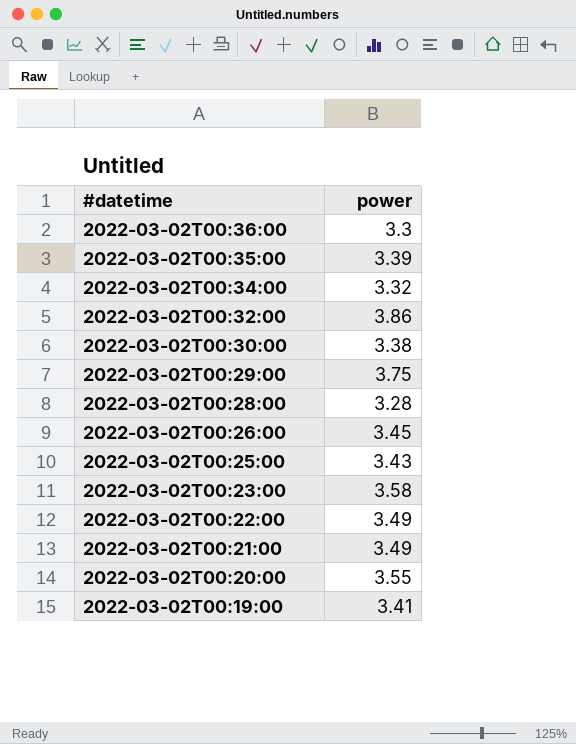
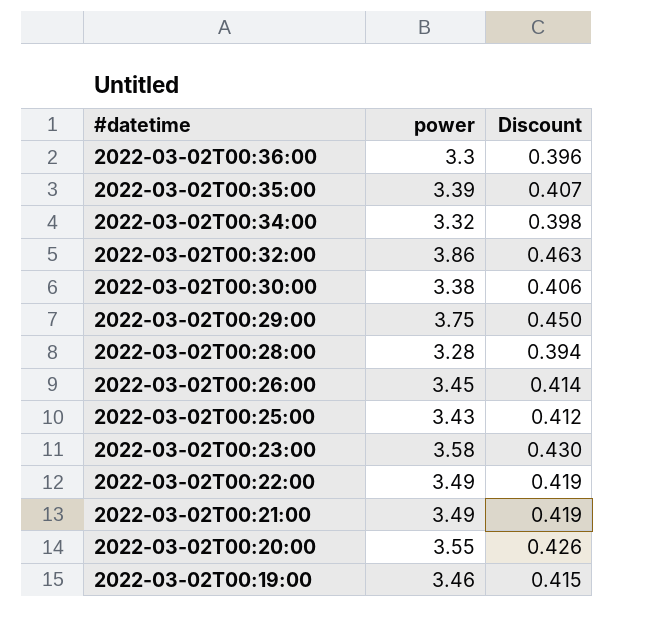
column Discount | formula: none -> [power] * 0.12
2022-03-02T00:19:00 | power: 3.41 -> 3.46

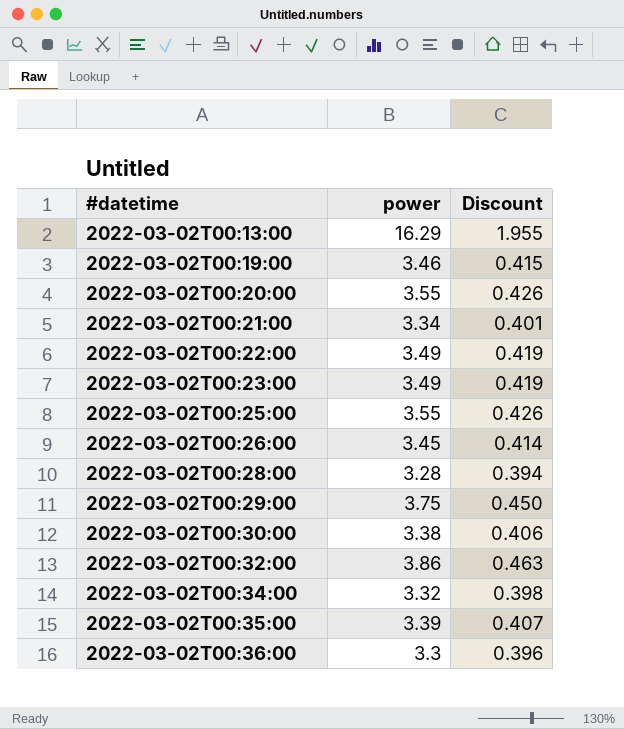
row order: #datetime descending -> #datetime ascending
row 2022-03-02T00:13:00: none -> 16.29 | 1.955
2022-03-02T00:21:00 | power: 3.49 -> 3.34
2022-03-02T00:21:00 | Discount: 0.419 -> 0.401
2022-03-02T00:23:00 | power: 3.58 -> 3.49
2022-03-02T00:23:00 | Discount: 0.430 -> 0.419
2022-03-02T00:25:00 | power: 3.43 -> 3.55
2022-03-02T00:25:00 | Discount: 0.412 -> 0.426

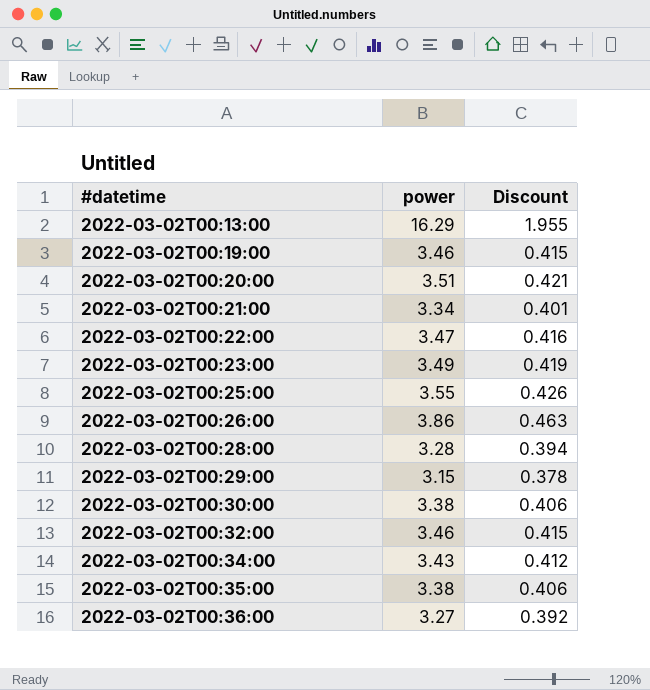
2022-03-02T00:20:00 | power: 3.55 -> 3.51
2022-03-02T00:20:00 | Discount: 0.426 -> 0.421
2022-03-02T00:22:00 | power: 3.49 -> 3.47
2022-03-02T00:22:00 | Discount: 0.419 -> 0.416
2022-03-02T00:26:00 | power: 3.45 -> 3.86
2022-03-02T00:26:00 | Discount: 0.414 -> 0.463
2022-03-02T00:29:00 | power: 3.75 -> 3.15
2022-03-02T00:29:00 | Discount: 0.450 -> 0.378
2022-03-02T00:32:00 | power: 3.86 -> 3.46
2022-03-02T00:32:00 | Discount: 0.463 -> 0.415
2022-03-02T00:34:00 | power: 3.32 -> 3.43
2022-03-02T00:34:00 | Discount: 0.398 -> 0.412
2022-03-02T00:35:00 | power: 3.39 -> 3.38
2022-03-02T00:35:00 | Discount: 0.407 -> 0.406
2022-03-02T00:36:00 | power: 3.3 -> 3.27
2022-03-02T00:36:00 | Discount: 0.396 -> 0.392

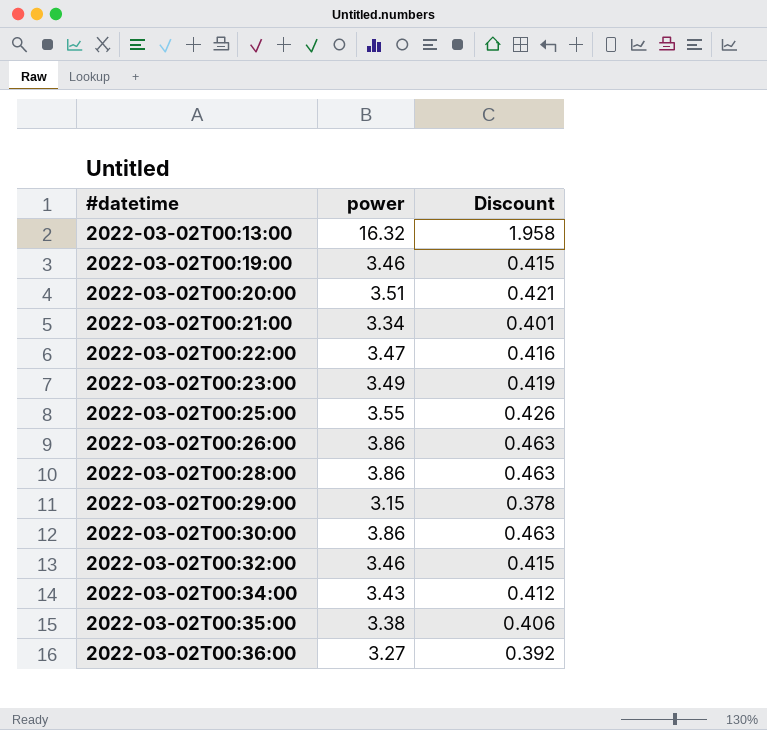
2022-03-02T00:13:00 | power: 16.29 -> 16.32
2022-03-02T00:13:00 | Discount: 1.955 -> 1.958
2022-03-02T00:28:00 | power: 3.28 -> 3.86
2022-03-02T00:28:00 | Discount: 0.394 -> 0.463
2022-03-02T00:30:00 | power: 3.38 -> 3.86
2022-03-02T00:30:00 | Discount: 0.406 -> 0.463

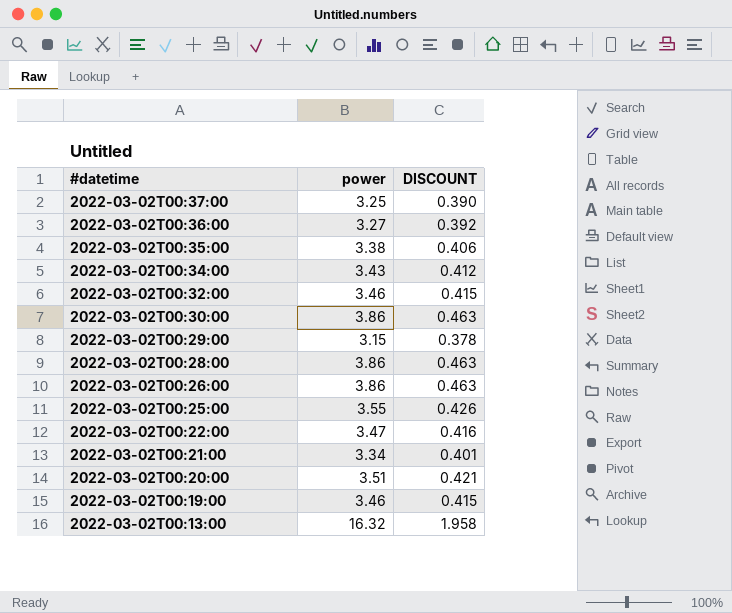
row order: #datetime ascending -> #datetime descending
column name: Discount -> DISCOUNT
row 2022-03-02T00:23:00: 3.49 | 0.419 -> none
row 2022-03-02T00:37:00: none -> 3.25 | 0.390

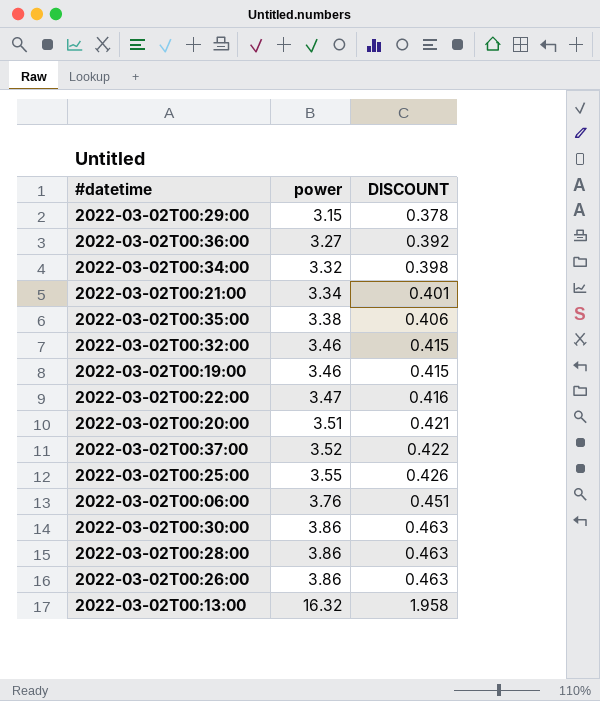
row order: #datetime descending -> power ascending
2022-03-02T00:34:00 | power: 3.43 -> 3.32
2022-03-02T00:34:00 | DISCOUNT: 0.412 -> 0.398
2022-03-02T00:37:00 | power: 3.25 -> 3.52
2022-03-02T00:37:00 | DISCOUNT: 0.390 -> 0.422
row 2022-03-02T00:06:00: none -> 3.76 | 0.451

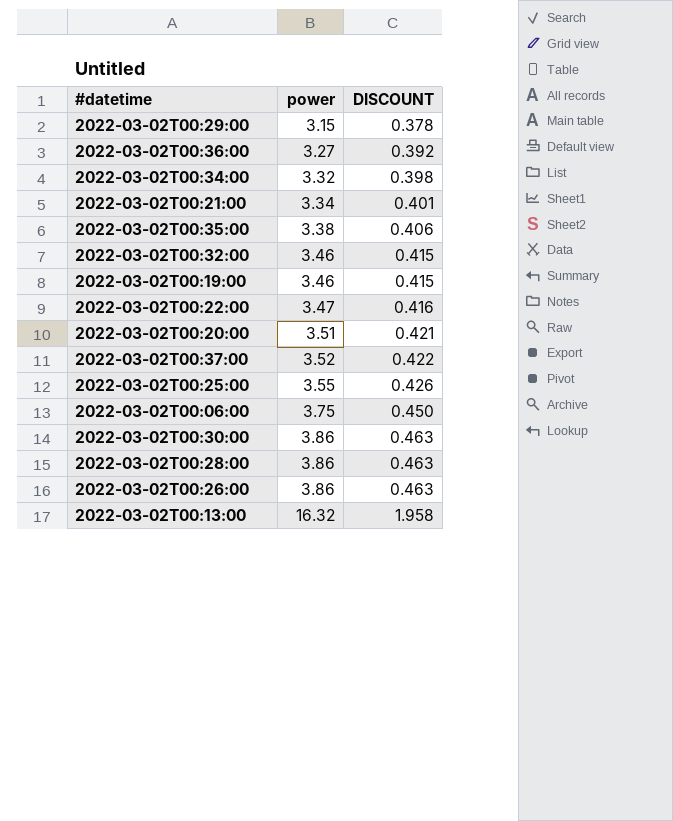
2022-03-02T00:06:00 | power: 3.76 -> 3.75
2022-03-02T00:06:00 | DISCOUNT: 0.451 -> 0.450

